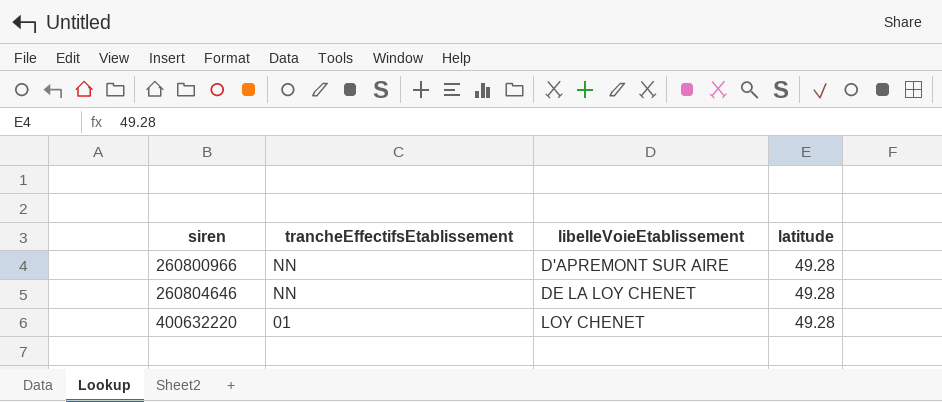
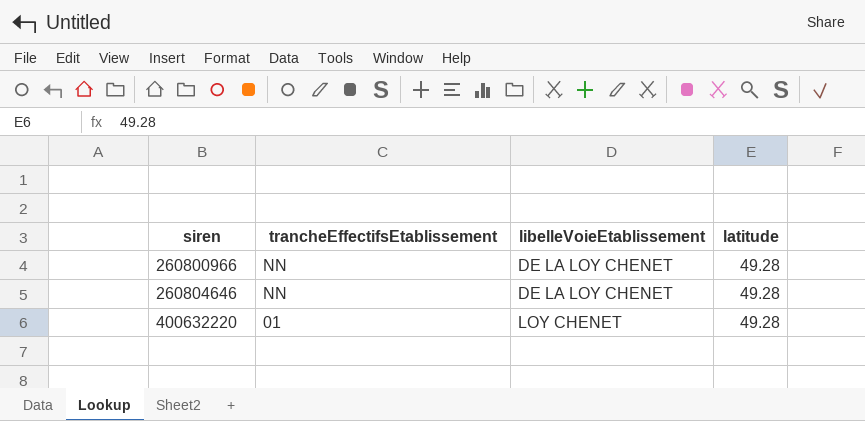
260800966 | libelleVoieEtablissement: D'APREMONT SUR AIRE -> DE LA LOY CHENET

